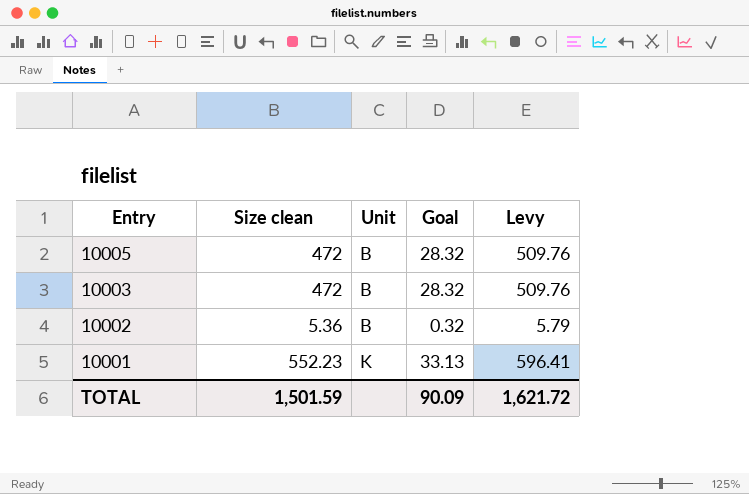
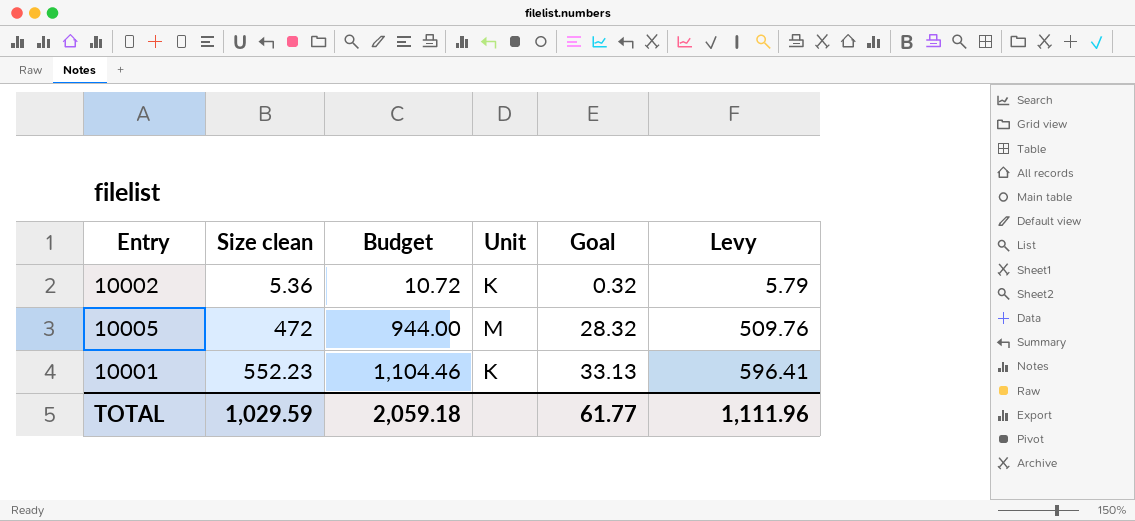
row order: Entry descending -> Size clean ascending
column Budget | formula: none -> [Size clean] * 2
row 10003: 472 | B | 28.32 | 509.76 -> none
10002 | Unit: B -> K
10005 | Unit: B -> M
TOTAL | Size clean: 1,501.59 -> 1,029.59
TOTAL | Goal: 90.09 -> 61.77
TOTAL | Levy: 1,621.72 -> 1,111.96

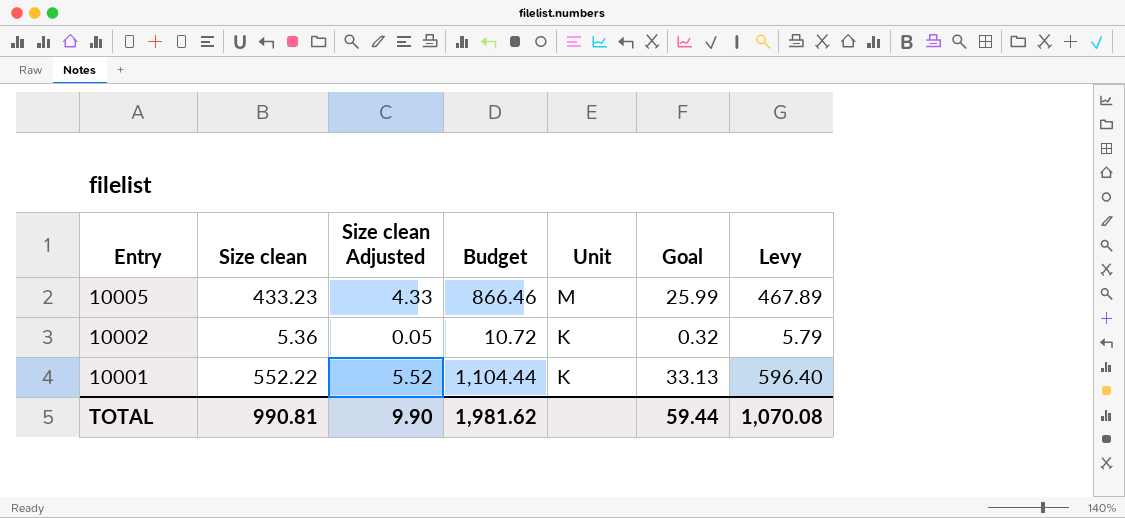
row order: Size clean ascending -> Entry descending
column Size clean Adjusted | formula: none -> [Size clean] * 0.01
10005 | Size clean: 472 -> 433.23
10005 | Budget: 944.00 -> 866.46
10005 | Goal: 28.32 -> 25.99
10005 | Levy: 509.76 -> 467.89
10001 | Size clean: 552.23 -> 552.22
10001 | Budget: 1,104.46 -> 1,104.44
10001 | Levy: 596.41 -> 596.40
TOTAL | Size clean: 1,029.59 -> 990.81
TOTAL | Budget: 2,059.18 -> 1,981.62
TOTAL | Goal: 61.77 -> 59.44
TOTAL | Levy: 1,111.96 -> 1,070.08

